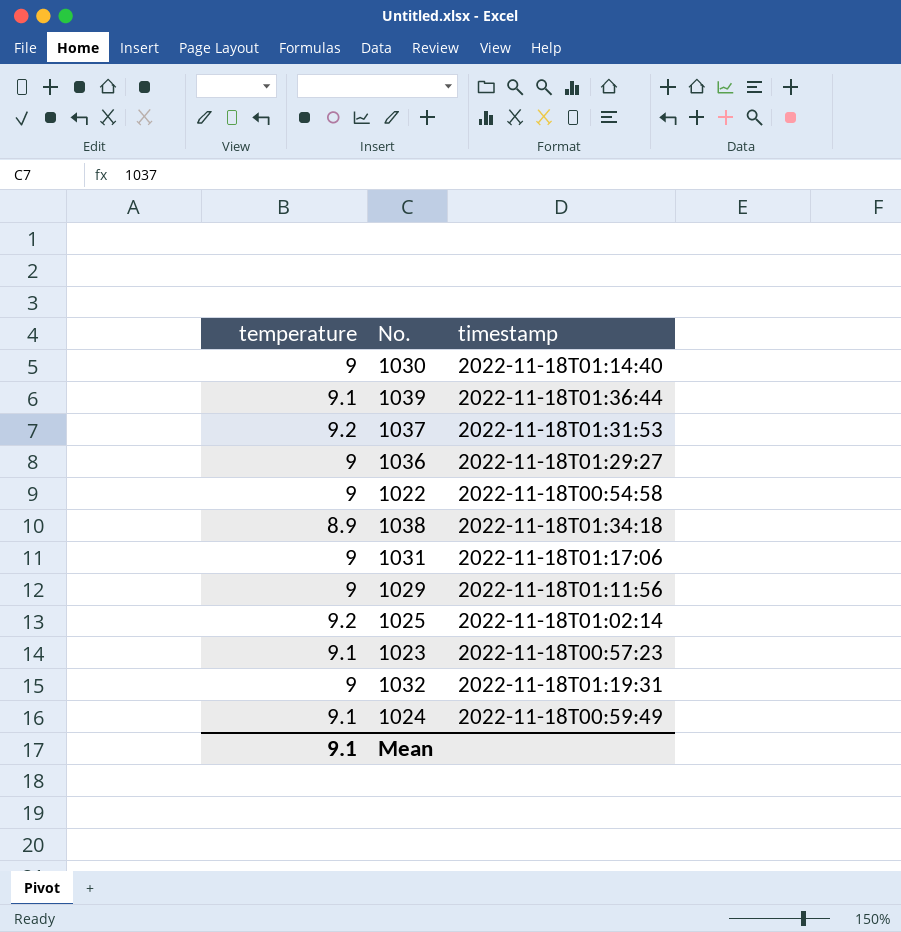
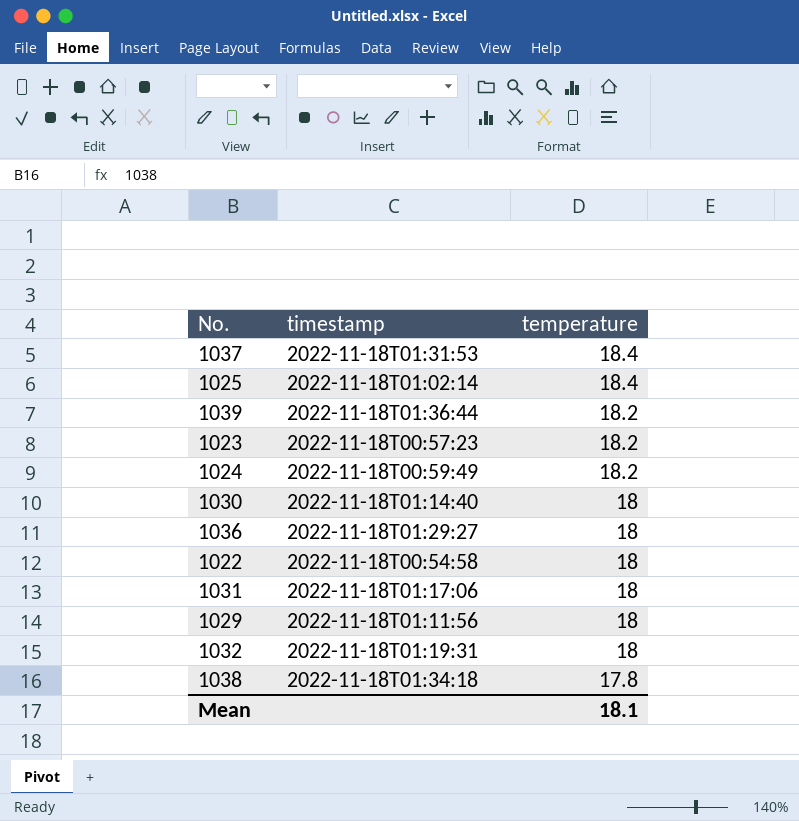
row order: none -> temperature descending
column temperature | position: 1 -> 3
1037 | temperature: 9.2 -> 18.4
1025 | temperature: 9.2 -> 18.4
1039 | temperature: 9.1 -> 18.2
1023 | temperature: 9.1 -> 18.2
1024 | temperature: 9.1 -> 18.2
1030 | temperature: 9 -> 18
1036 | temperature: 9 -> 18
1022 | temperature: 9 -> 18
1031 | temperature: 9 -> 18
1029 | temperature: 9 -> 18
1032 | temperature: 9 -> 18
1038 | temperature: 8.9 -> 17.8
Mean | temperature: 9.1 -> 18.1

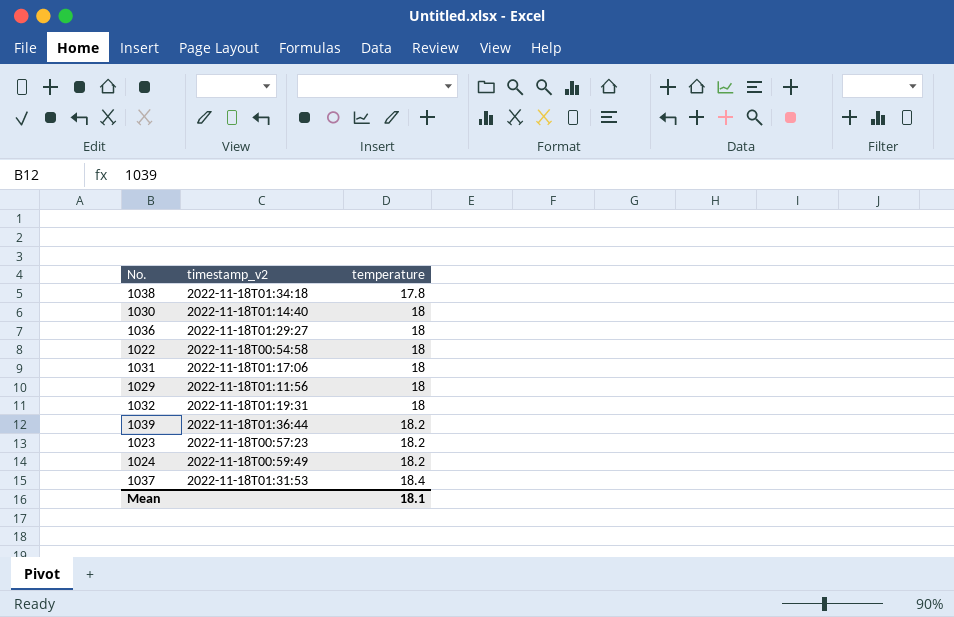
row order: temperature descending -> temperature ascending
column name: timestamp -> timestamp_v2
row 1025: 2022-11-18T01:02:14 | 18.4 -> none

